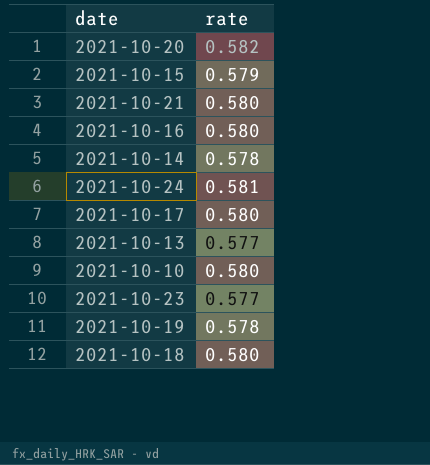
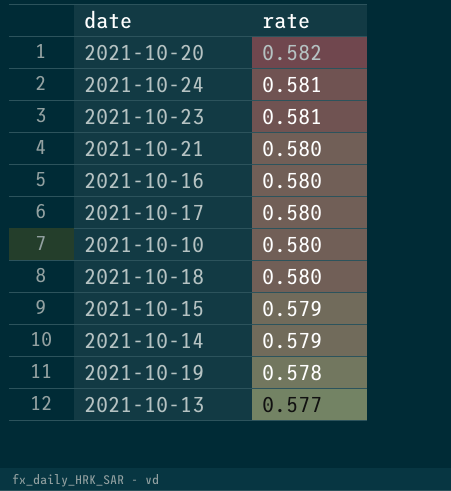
row order: none -> rate descending
2021-10-23 | rate: 0.577 -> 0.581
2021-10-14 | rate: 0.578 -> 0.579

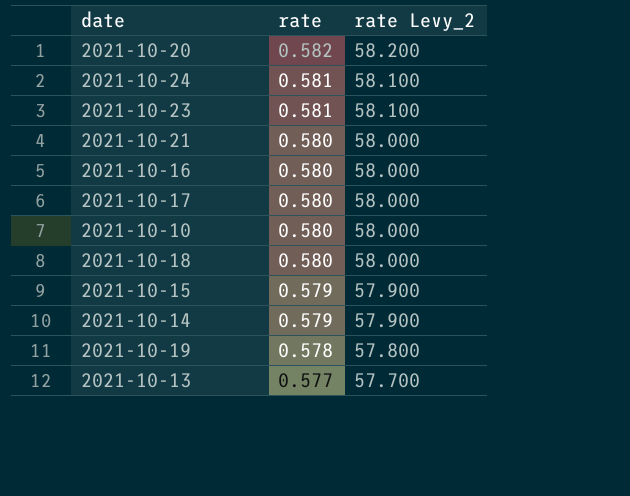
column rate Levy_2 | formula: none -> [rate] * 100

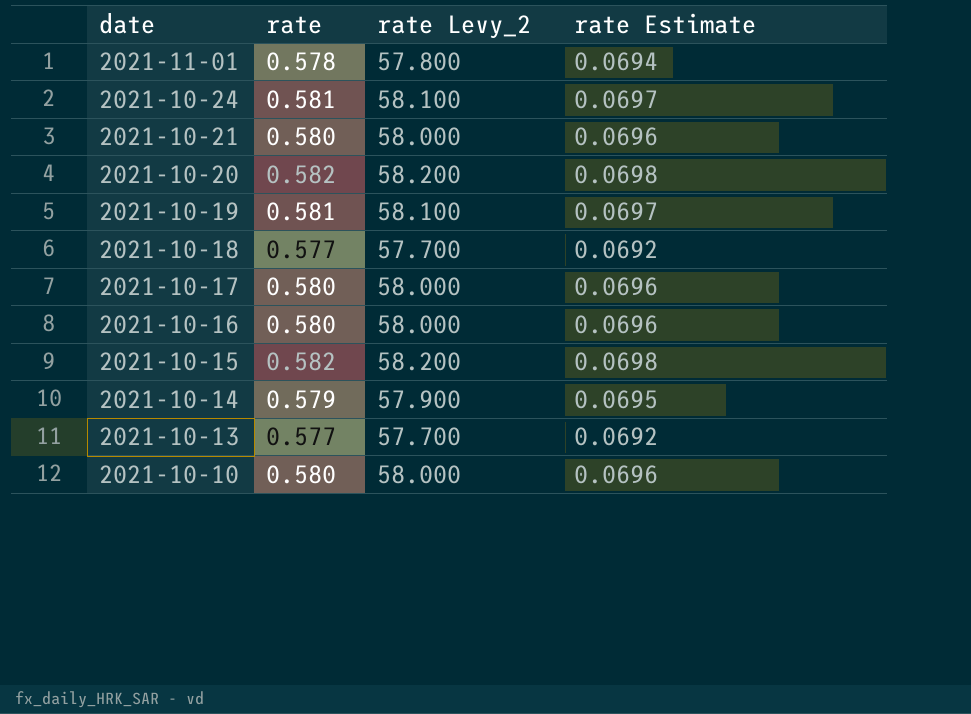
row order: rate descending -> date descending
column rate Estimate | formula: none -> [rate] * 0.12
row 2021-10-23: 0.581 | 58.100 -> none
row 2021-11-01: none -> 0.578 | 57.800 | 0.0694
2021-10-19 | rate: 0.578 -> 0.581
2021-10-19 | rate Levy_2: 57.800 -> 58.100
2021-10-18 | rate: 0.580 -> 0.577
2021-10-18 | rate Levy_2: 58.000 -> 57.700
2021-10-15 | rate: 0.579 -> 0.582
2021-10-15 | rate Levy_2: 57.900 -> 58.200

